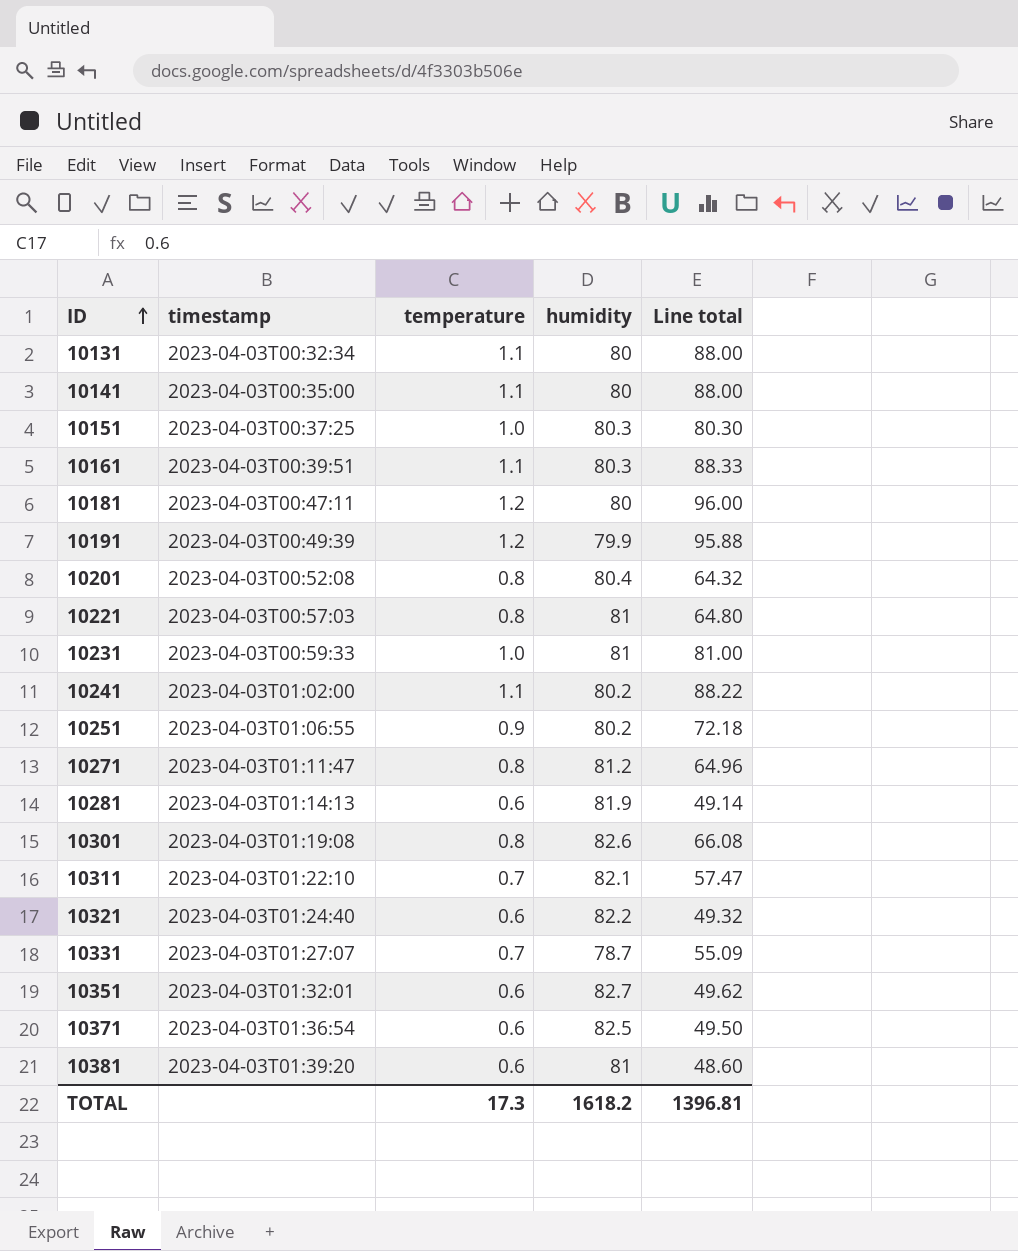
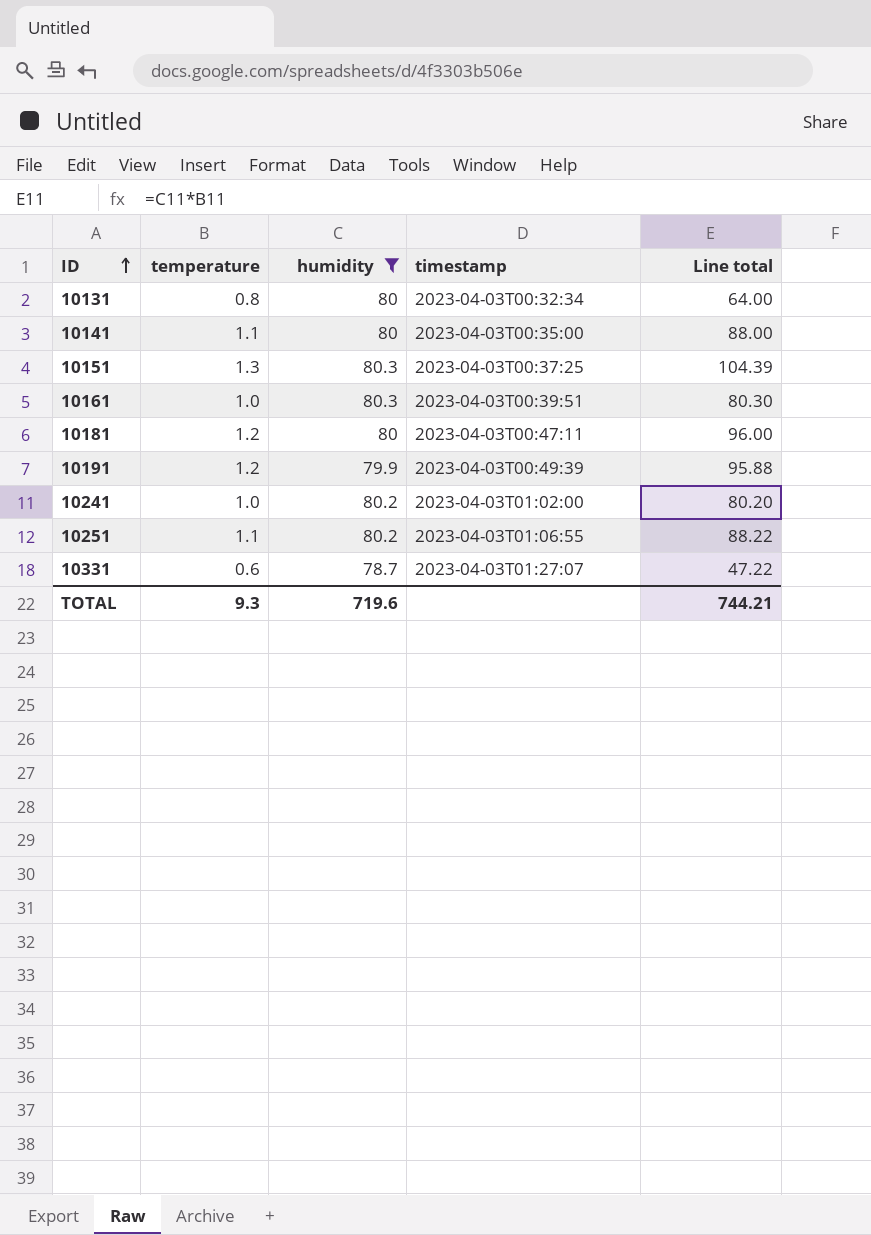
filter: none -> humidity <= 80.3
column timestamp | position: 2 -> 4
10131 | temperature: 1.1 -> 0.8
10131 | Line total: 88.00 -> 64.00
10151 | temperature: 1.0 -> 1.3
10151 | Line total: 80.30 -> 104.39
10161 | temperature: 1.1 -> 1.0
10161 | Line total: 88.33 -> 80.30
10241 | temperature: 1.1 -> 1.0
10241 | Line total: 88.22 -> 80.20
10251 | temperature: 0.9 -> 1.1
10251 | Line total: 72.18 -> 88.22
10331 | temperature: 0.7 -> 0.6
10331 | Line total: 55.09 -> 47.22
TOTAL | temperature: 17.3 -> 9.3
TOTAL | humidity: 1618.2 -> 719.6
TOTAL | Line total: 1396.81 -> 744.21

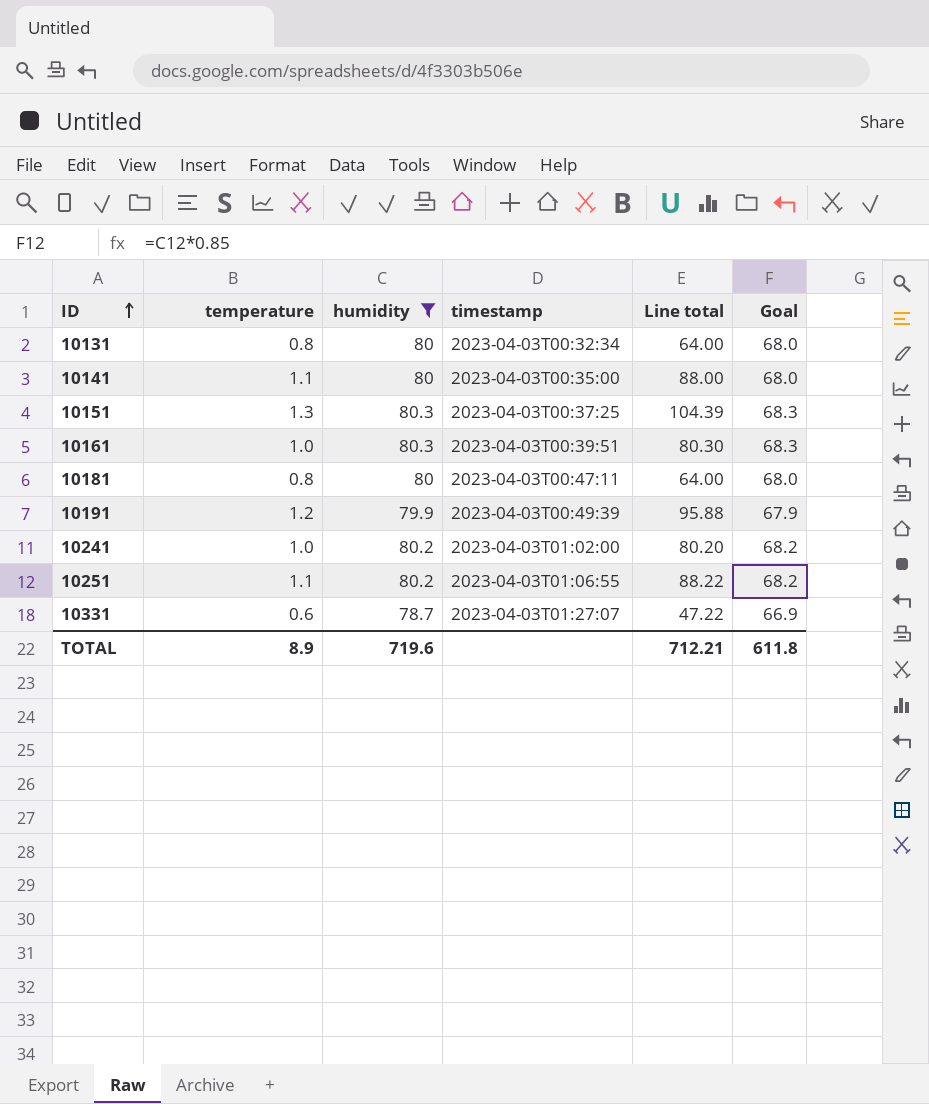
column Goal | formula: none -> [humidity] * 0.85
10181 | temperature: 1.2 -> 0.8
10181 | Line total: 96.00 -> 64.00
TOTAL | temperature: 9.3 -> 8.9
TOTAL | Line total: 744.21 -> 712.21

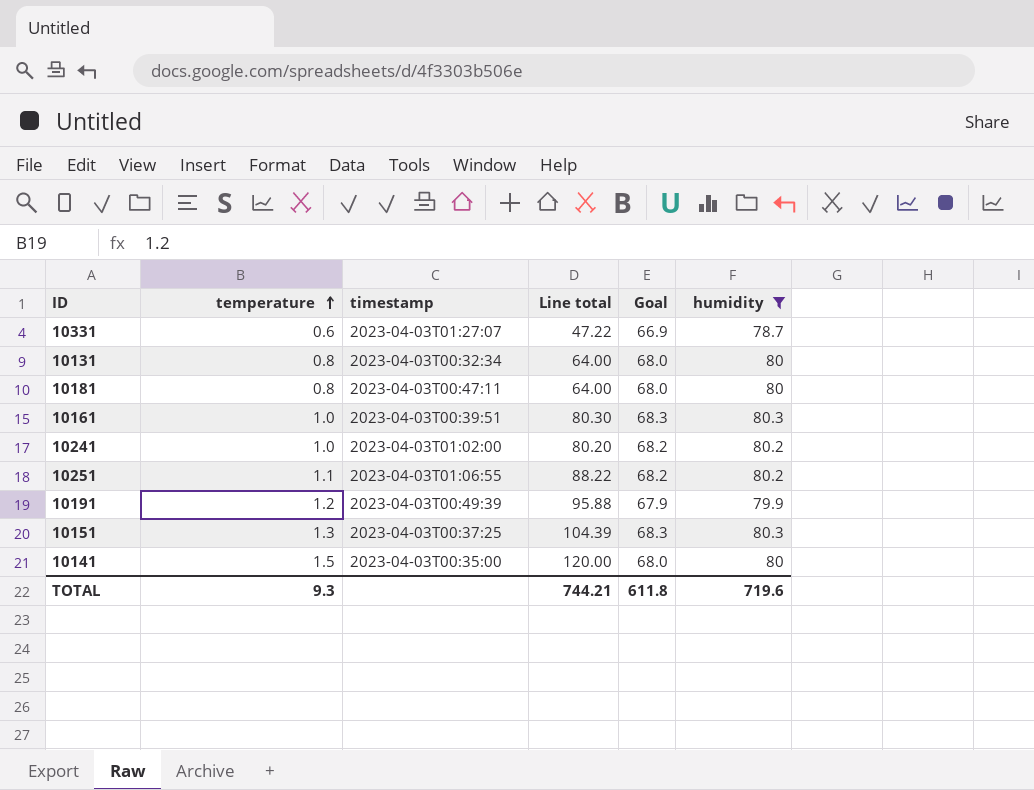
row order: ID ascending -> temperature ascending
column humidity | position: 3 -> 6
10141 | temperature: 1.1 -> 1.5
10141 | Line total: 88.00 -> 120.00
TOTAL | temperature: 8.9 -> 9.3
TOTAL | Line total: 712.21 -> 744.21

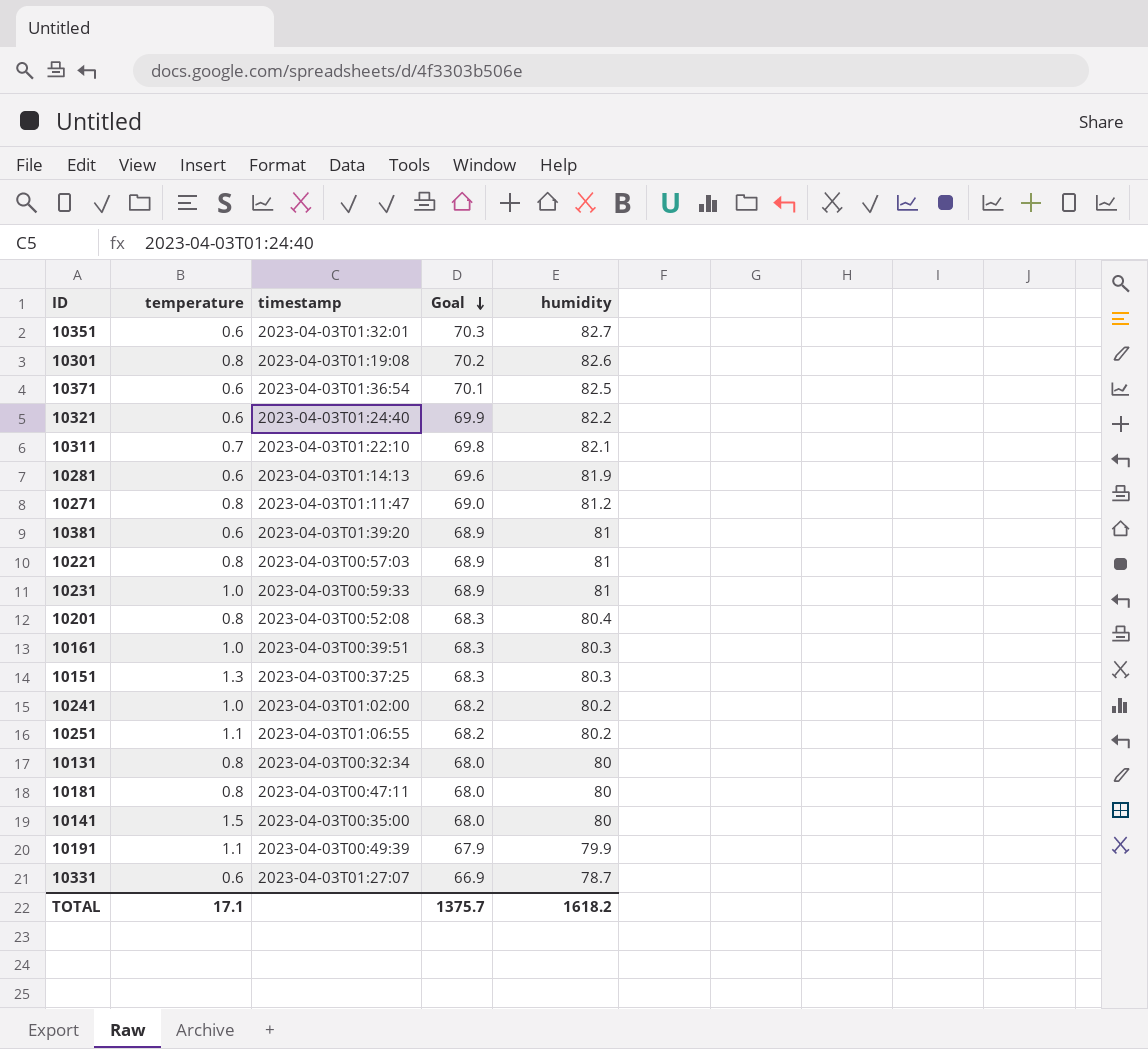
filter: humidity <= 80.3 -> none
row order: temperature ascending -> Goal descending
column Line total | formula: [temperature] * [humidity] -> none
10191 | temperature: 1.2 -> 1.1
TOTAL | temperature: 9.3 -> 17.1
TOTAL | Goal: 611.8 -> 1375.7
TOTAL | humidity: 719.6 -> 1618.2

